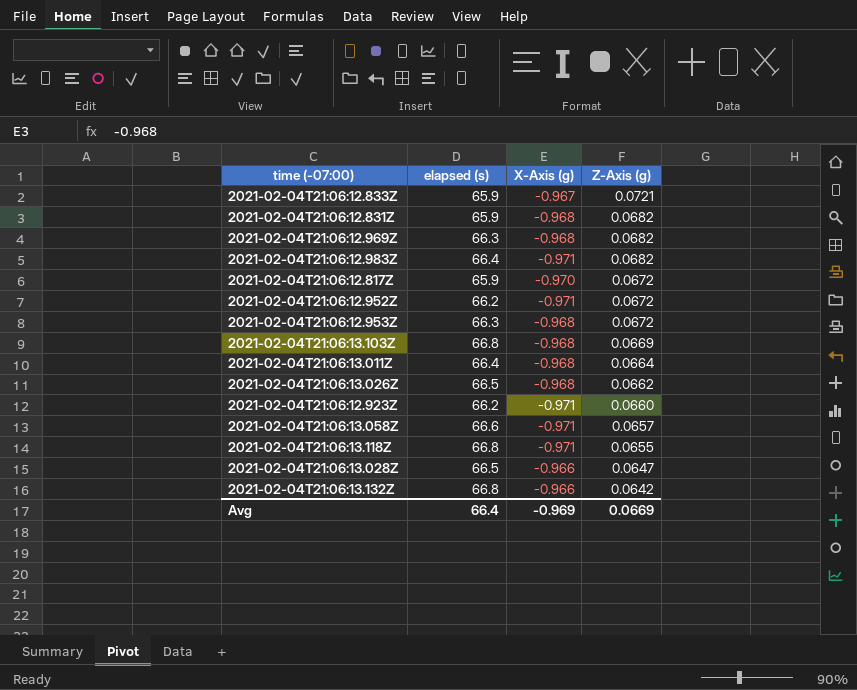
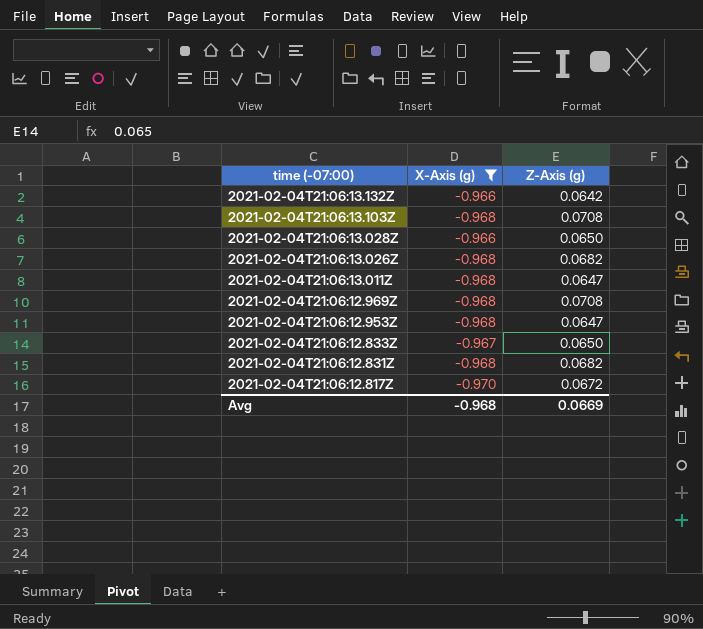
filter: none -> X-Axis (g) != -0.971
row order: Z-Axis (g) descending -> time (-07:00) descending
column elapsed (s) | position: 2 -> none
2021-02-04T21:06:13.103Z | Z-Axis (g): 0.0669 -> 0.0708
2021-02-04T21:06:13.028Z | Z-Axis (g): 0.0647 -> 0.0650
2021-02-04T21:06:13.026Z | Z-Axis (g): 0.0662 -> 0.0682
2021-02-04T21:06:13.011Z | Z-Axis (g): 0.0664 -> 0.0647
2021-02-04T21:06:12.969Z | Z-Axis (g): 0.0682 -> 0.0708
2021-02-04T21:06:12.953Z | Z-Axis (g): 0.0672 -> 0.0647
2021-02-04T21:06:12.833Z | Z-Axis (g): 0.0721 -> 0.0650
Avg | X-Axis (g): -0.969 -> -0.968

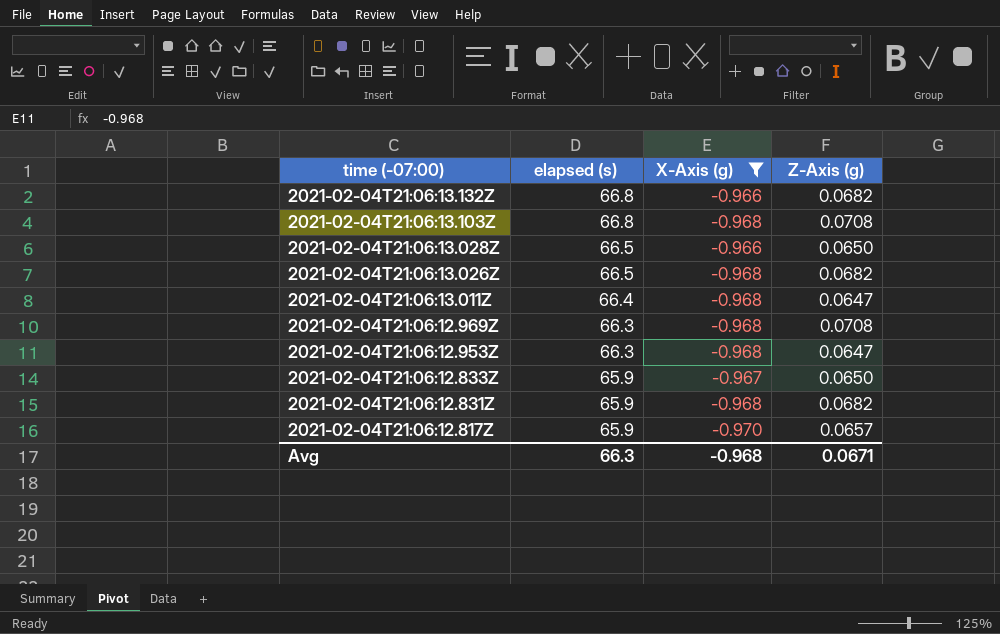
column elapsed (s) | position: none -> 2
2021-02-04T21:06:13.132Z | Z-Axis (g): 0.0642 -> 0.0682
2021-02-04T21:06:12.817Z | Z-Axis (g): 0.0672 -> 0.0657
Avg | Z-Axis (g): 0.0669 -> 0.0671

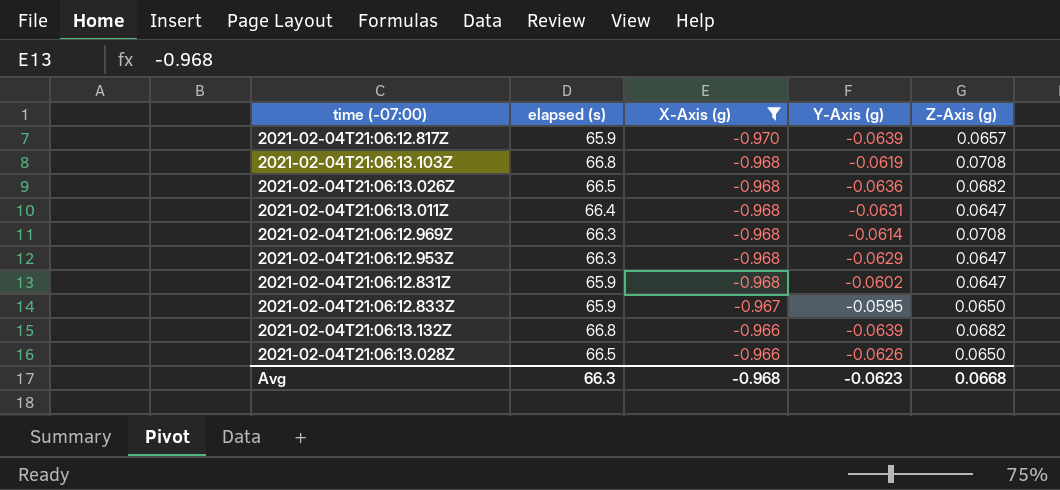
row order: time (-07:00) descending -> X-Axis (g) ascending
column Y-Axis (g) | position: none -> 4
2021-02-04T21:06:12.831Z | Z-Axis (g): 0.0682 -> 0.0647
Avg | Z-Axis (g): 0.0671 -> 0.0668

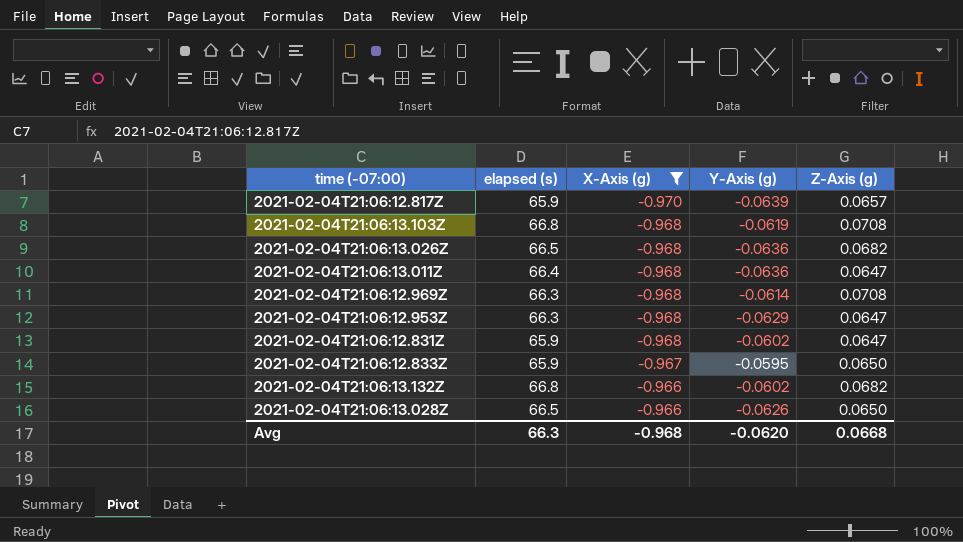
2021-02-04T21:06:13.011Z | Y-Axis (g): -0.0631 -> -0.0636
2021-02-04T21:06:13.132Z | Y-Axis (g): -0.0639 -> -0.0602
Avg | Y-Axis (g): -0.0623 -> -0.0620

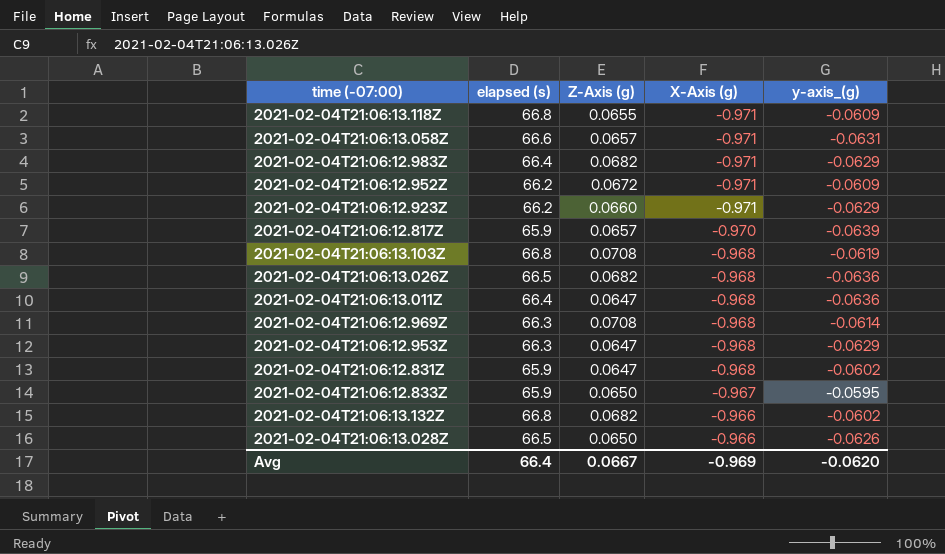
filter: X-Axis (g) != -0.971 -> none
column Z-Axis (g) | position: 5 -> 3
column name: Y-Axis (g) -> y-axis_(g)
Avg | elapsed (s): 66.3 -> 66.4
Avg | Z-Axis (g): 0.0668 -> 0.0667
Avg | X-Axis (g): -0.968 -> -0.969

